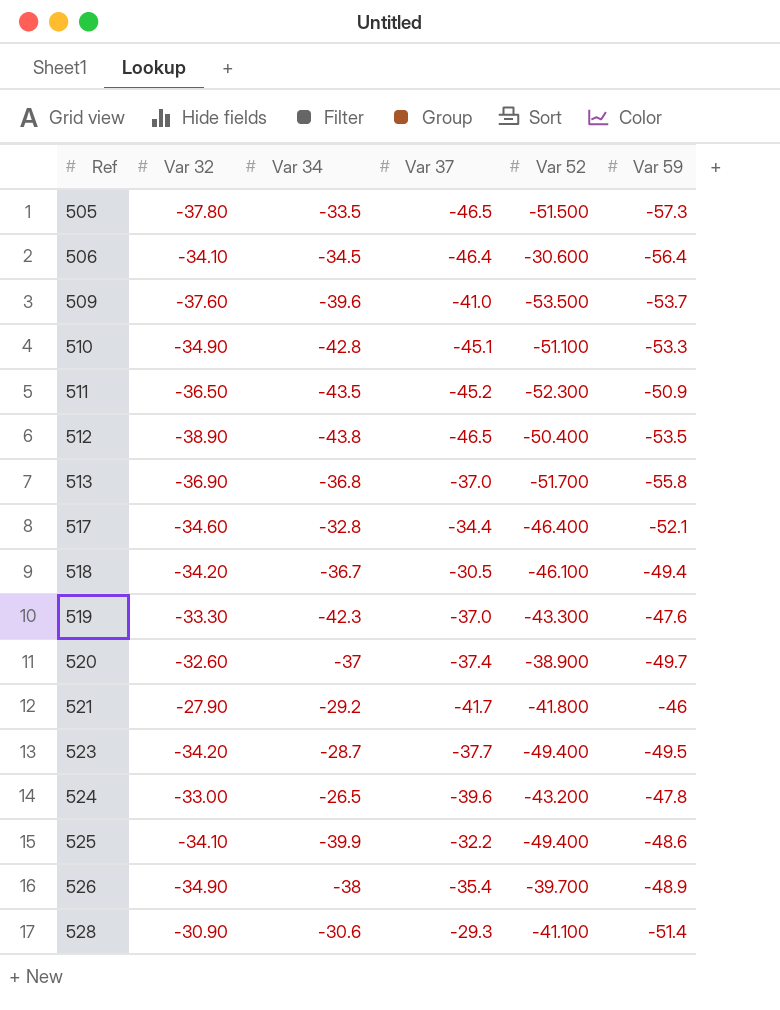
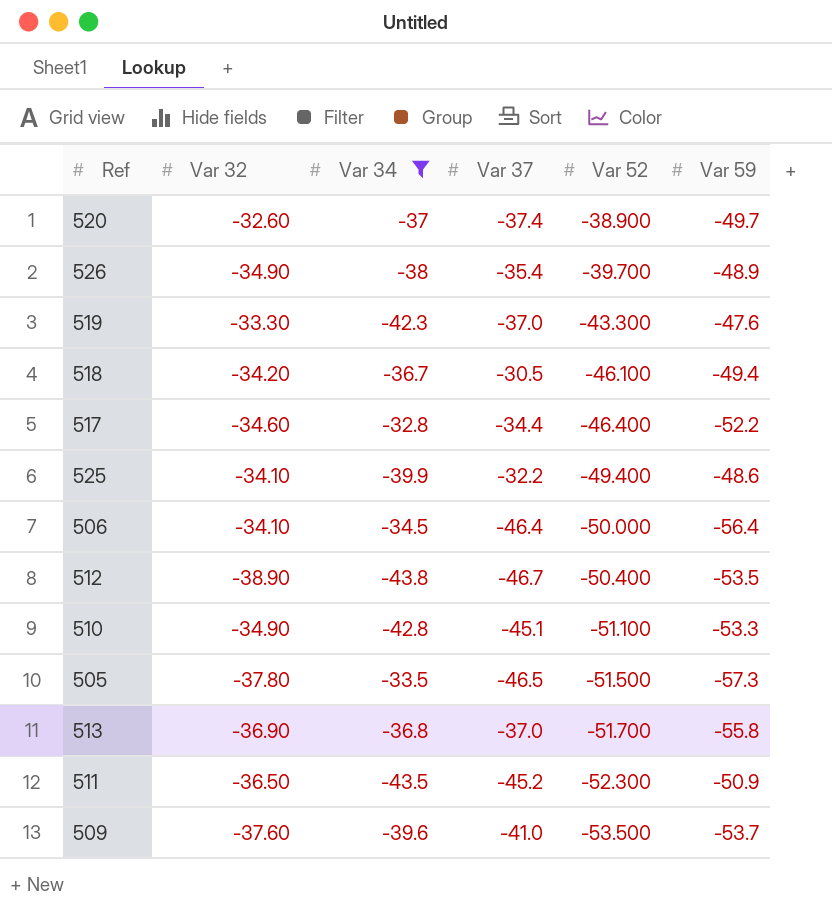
filter: none -> Var 34 <= -32.8
row order: Ref ascending -> Var 52 descending
517 | Var 59: -52.1 -> -52.2
506 | Var 52: -30.600 -> -50.000
512 | Var 37: -46.5 -> -46.7

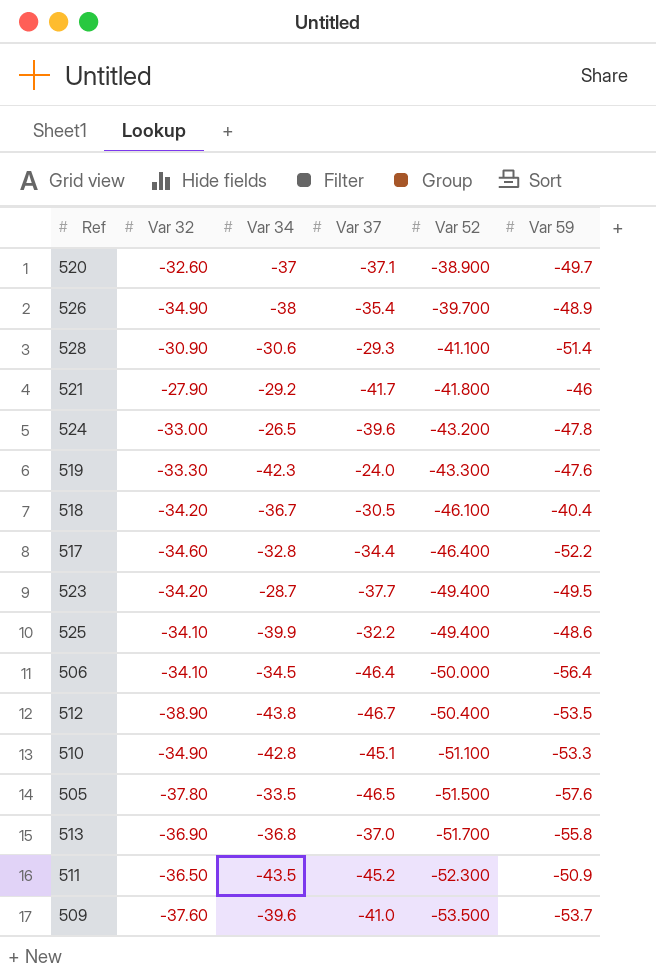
filter: Var 34 <= -32.8 -> none
520 | Var 37: -37.4 -> -37.1
519 | Var 37: -37.0 -> -24.0
518 | Var 59: -49.4 -> -40.4
505 | Var 59: -57.3 -> -57.6

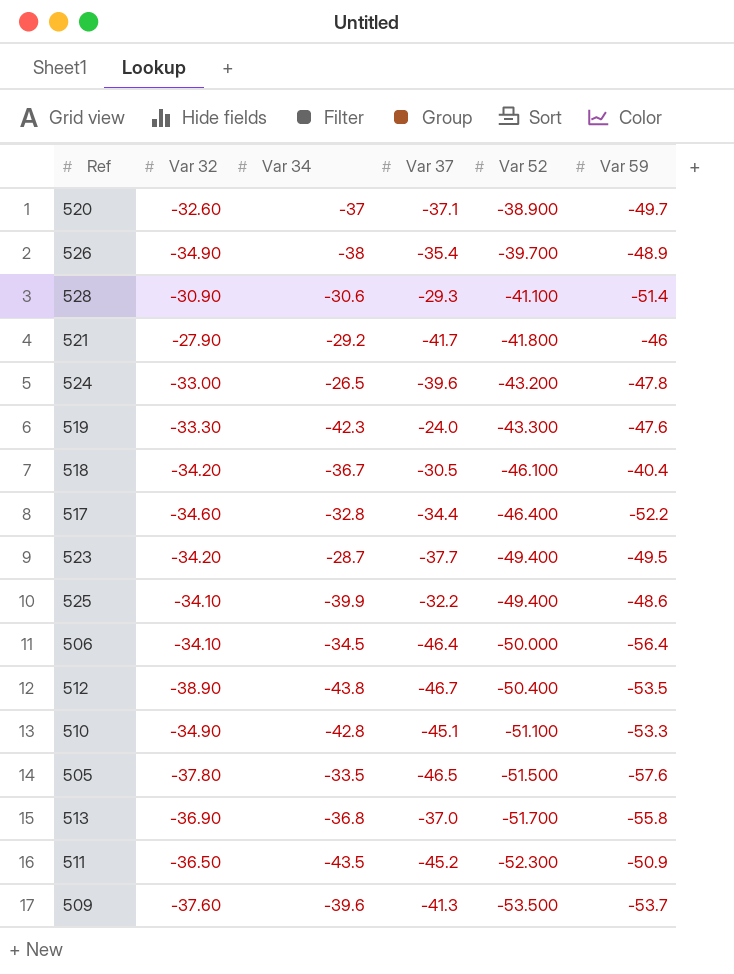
509 | Var 37: -41.0 -> -41.3

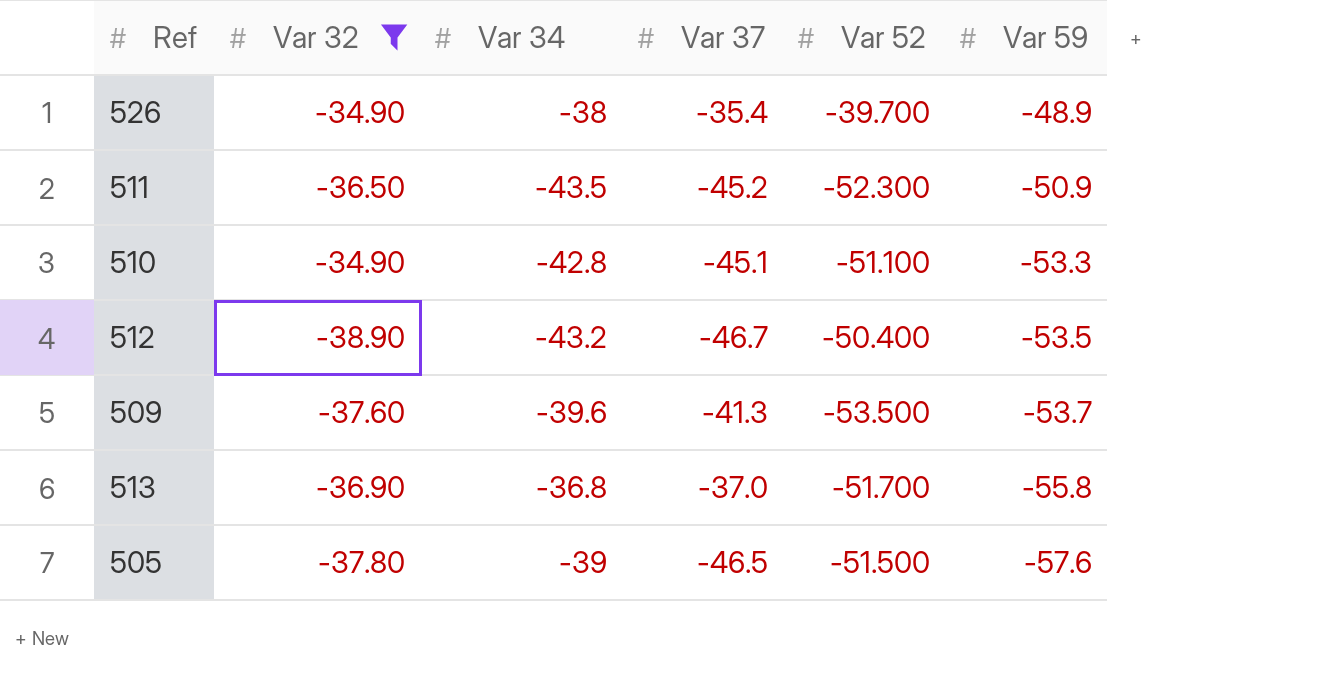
filter: none -> Var 32 <= -34.90
row order: Var 52 descending -> Var 59 descending
512 | Var 34: -43.8 -> -43.2
505 | Var 34: -33.5 -> -39

